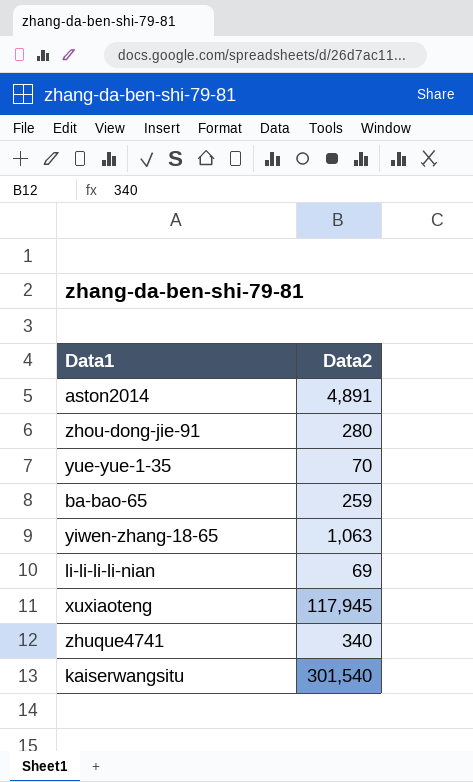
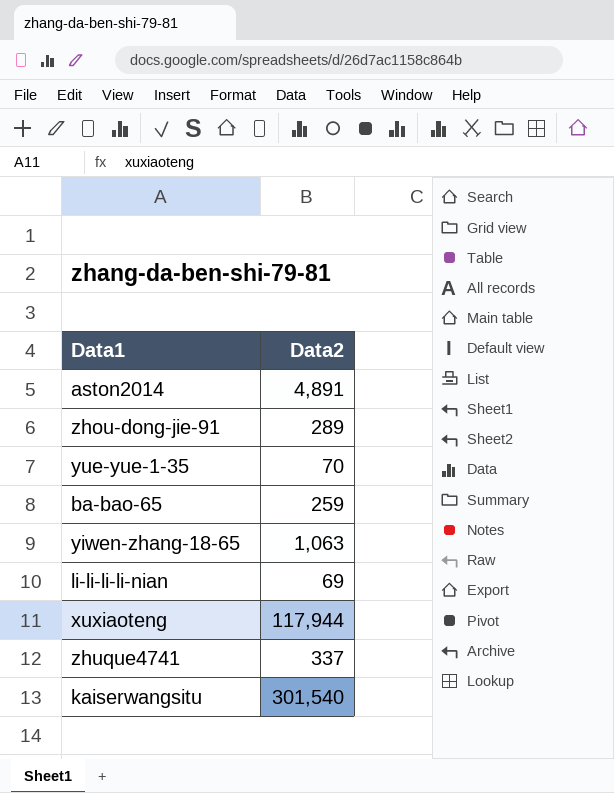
zhou-dong-jie-91 | Data2: 280 -> 289
xuxiaoteng | Data2: 117,945 -> 117,944
zhuque4741 | Data2: 340 -> 337

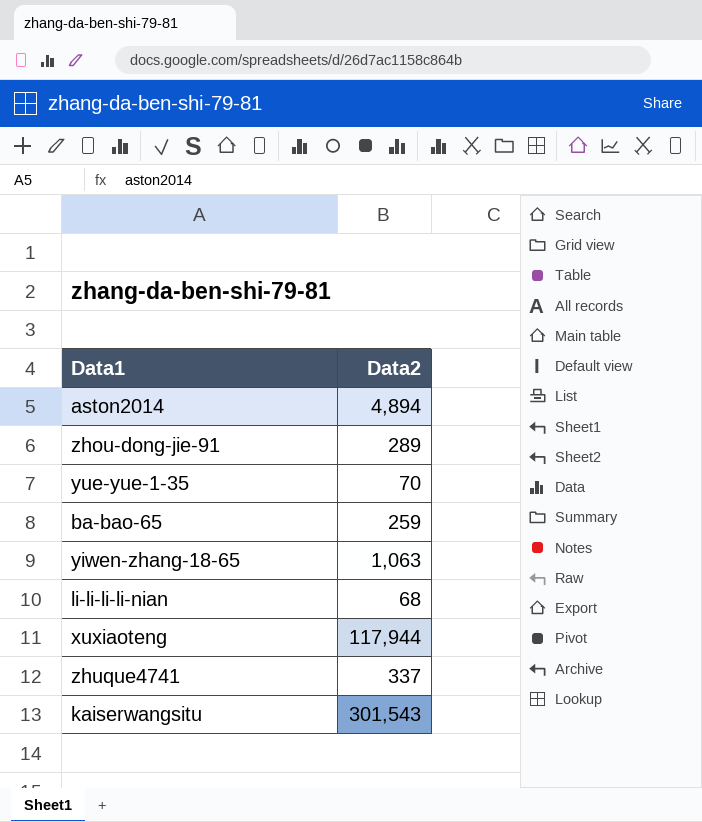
aston2014 | Data2: 4,891 -> 4,894
li-li-li-li-nian | Data2: 69 -> 68
kaiserwangsitu | Data2: 301,540 -> 301,543

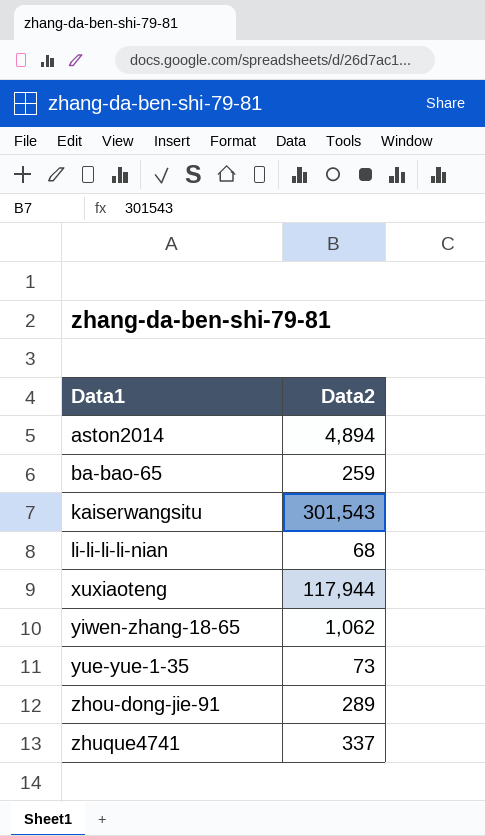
row order: none -> Data1 ascending
yiwen-zhang-18-65 | Data2: 1,063 -> 1,062
yue-yue-1-35 | Data2: 70 -> 73

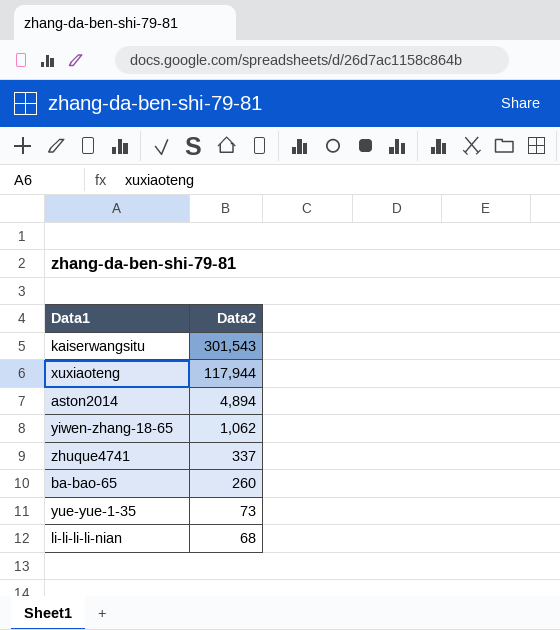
row order: Data1 ascending -> Data2 descending
row zhou-dong-jie-91: 289 -> none
ba-bao-65 | Data2: 259 -> 260

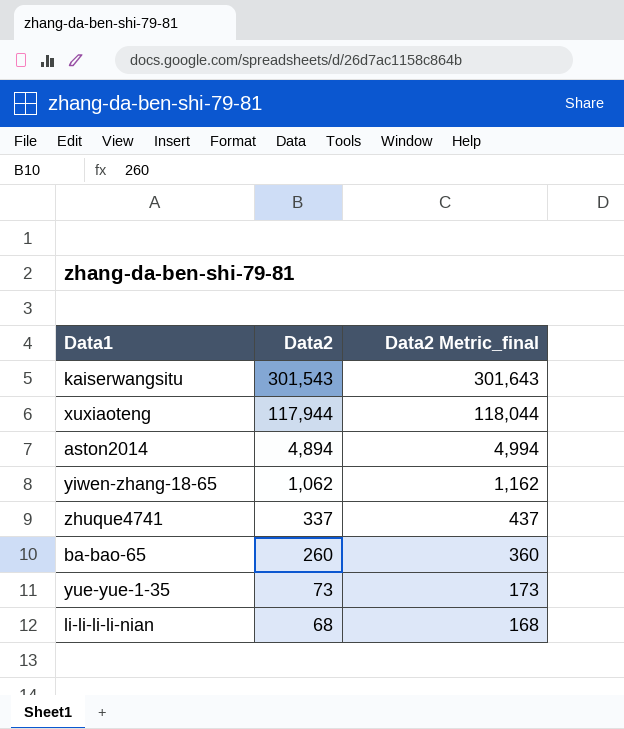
column Data2 Metric_final | formula: none -> [Data2] + 100

